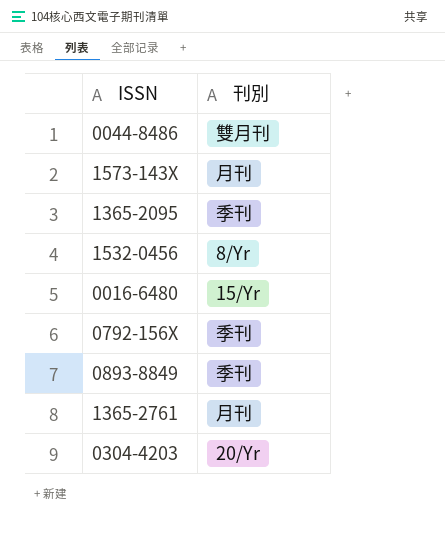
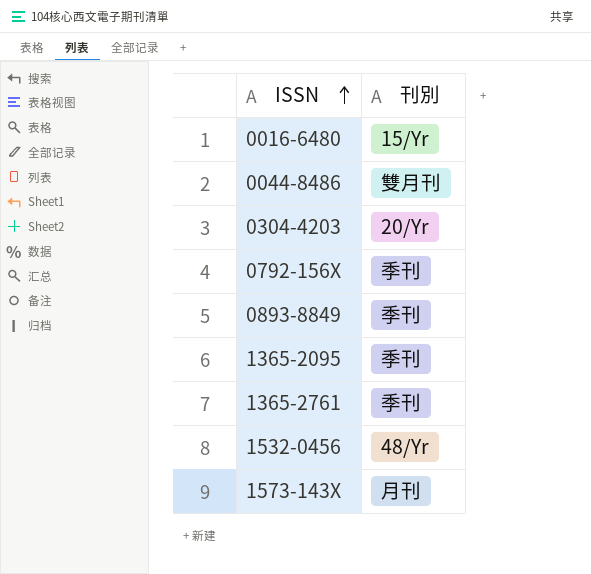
row order: none -> ISSN ascending
1365-2761 | 刊別: 月刊 -> 季刊
1532-0456 | 刊別: 8/Yr -> 48/Yr

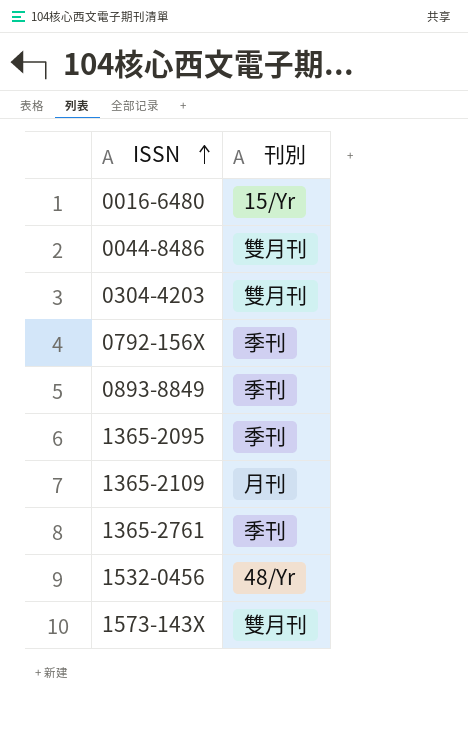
0304-4203 | 刊別: 20/Yr -> 雙月刊
row 1365-2109: none -> 月刊
1573-143X | 刊別: 月刊 -> 雙月刊

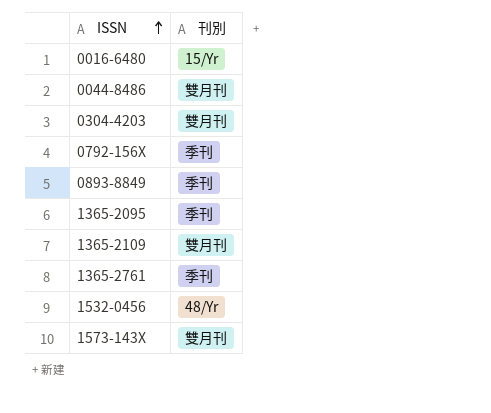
1365-2109 | 刊別: 月刊 -> 雙月刊

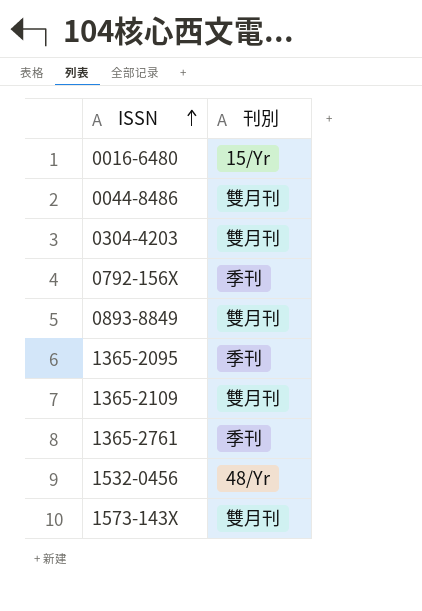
0893-8849 | 刊別: 季刊 -> 雙月刊

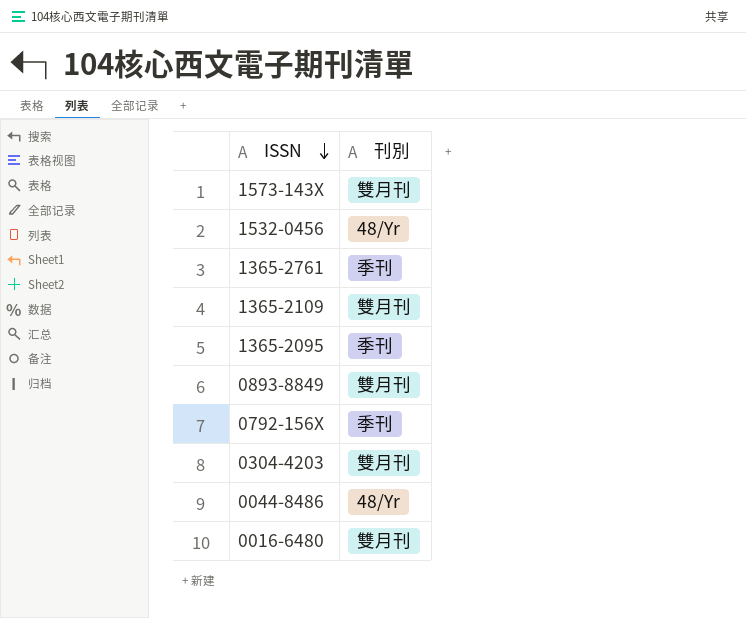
row order: ISSN ascending -> ISSN descending
0044-8486 | 刊別: 雙月刊 -> 48/Yr
0016-6480 | 刊別: 15/Yr -> 雙月刊

